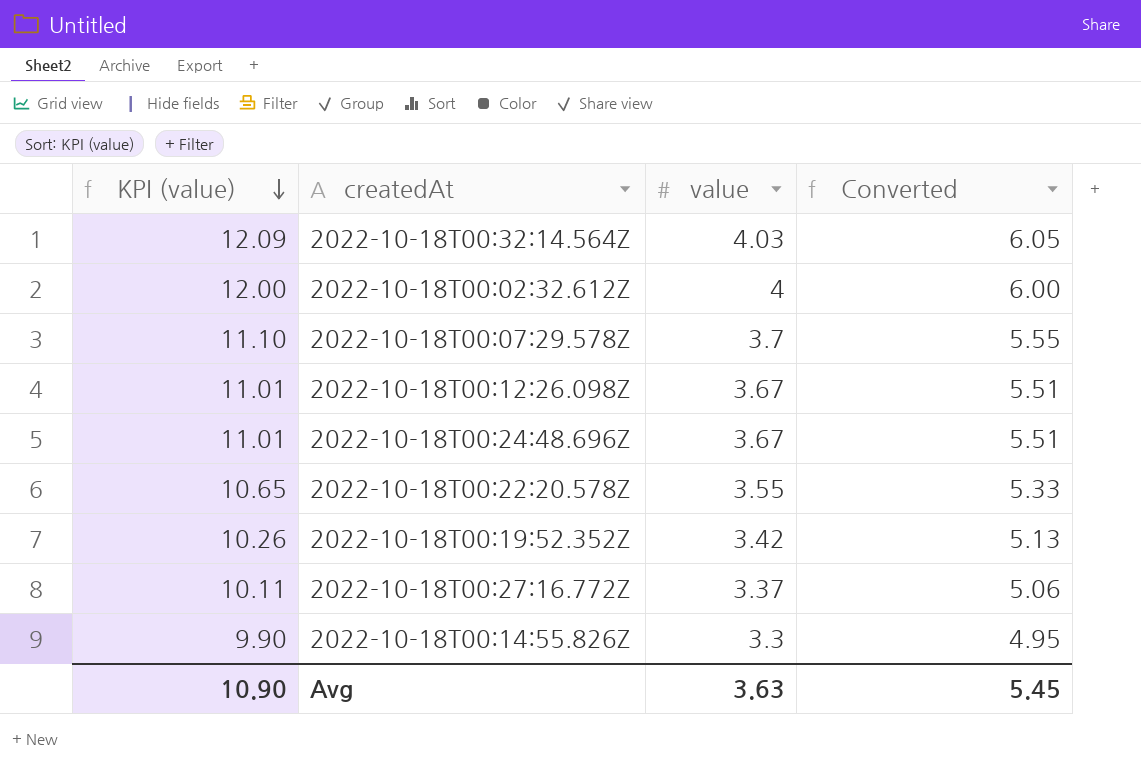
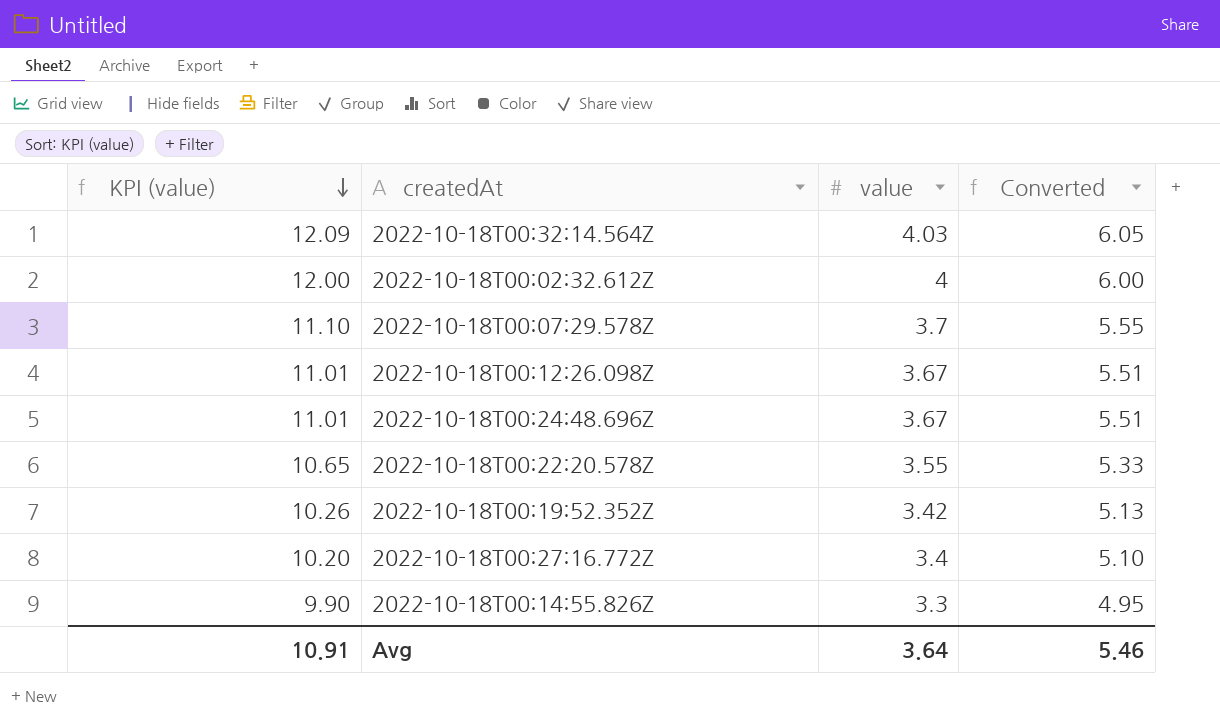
2022-10-18T00:27:16.772Z | KPI (value): 10.11 -> 10.20
2022-10-18T00:27:16.772Z | value: 3.37 -> 3.4
2022-10-18T00:27:16.772Z | Converted: 5.06 -> 5.10
Avg | KPI (value): 10.90 -> 10.91
Avg | value: 3.63 -> 3.64
Avg | Converted: 5.45 -> 5.46

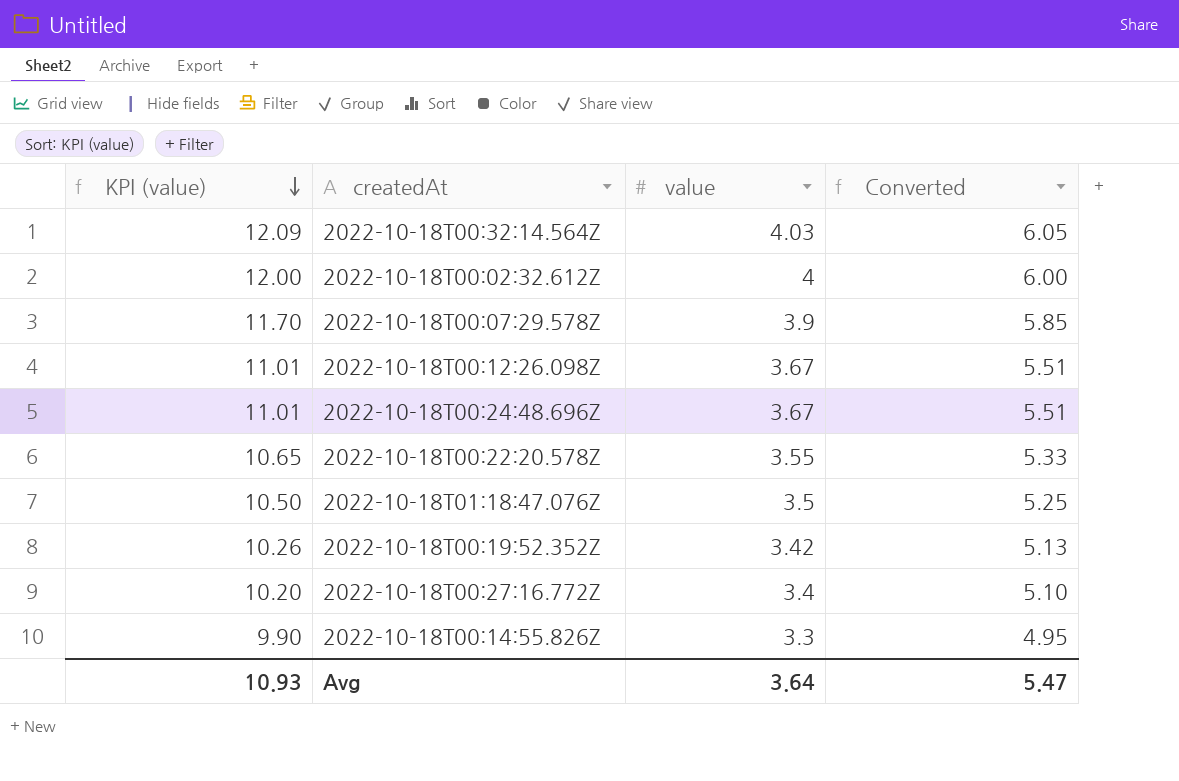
2022-10-18T00:07:29.578Z | KPI (value): 11.10 -> 11.70
2022-10-18T00:07:29.578Z | value: 3.7 -> 3.9
2022-10-18T00:07:29.578Z | Converted: 5.55 -> 5.85
row 2022-10-18T01:18:47.076Z: none -> 10.50 | 3.5 | 5.25
Avg | KPI (value): 10.91 -> 10.93
Avg | Converted: 5.46 -> 5.47

